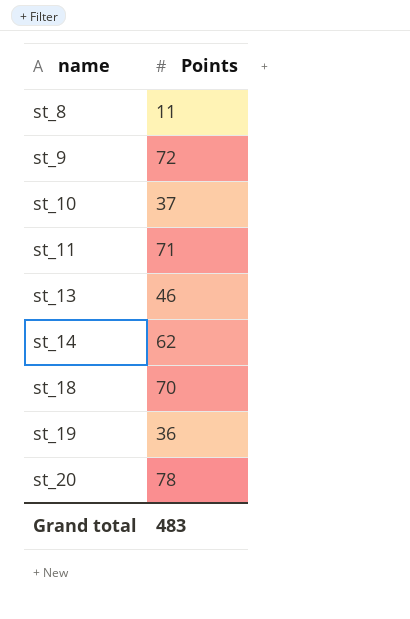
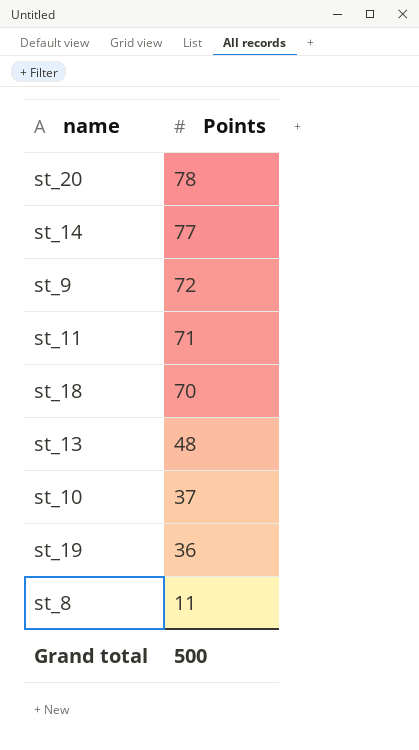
row order: name ascending -> Points descending
st_14 | Points: 62 -> 77
st_13 | Points: 46 -> 48
Grand total | Points: 483 -> 500

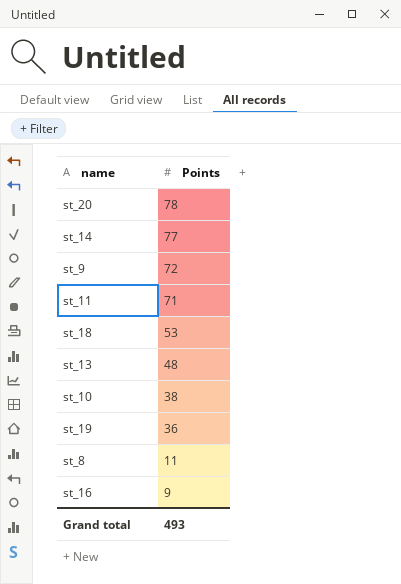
st_18 | Points: 70 -> 53
st_10 | Points: 37 -> 38
row st_16: none -> 9
Grand total | Points: 500 -> 493

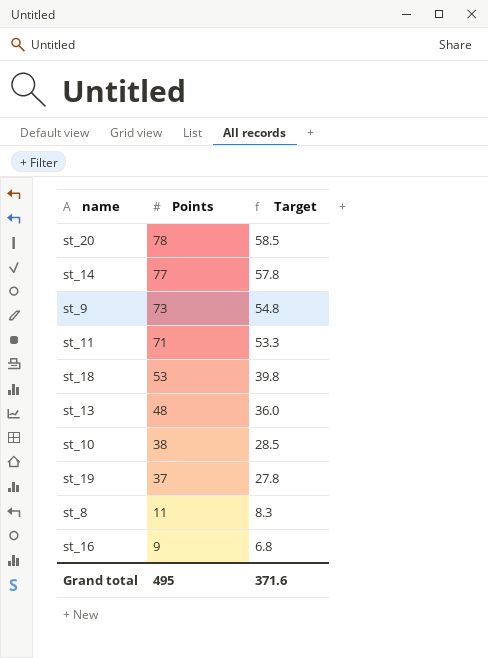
column Target | formula: none -> [Points] * 0.75
st_9 | Points: 72 -> 73
st_19 | Points: 36 -> 37
Grand total | Points: 493 -> 495

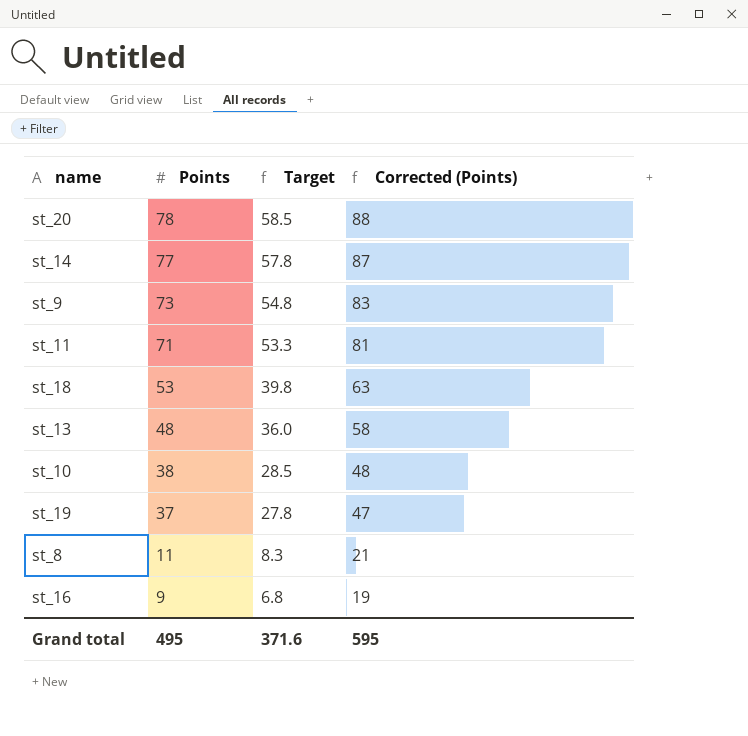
column Corrected (Points) | formula: none -> [Points] + 10

